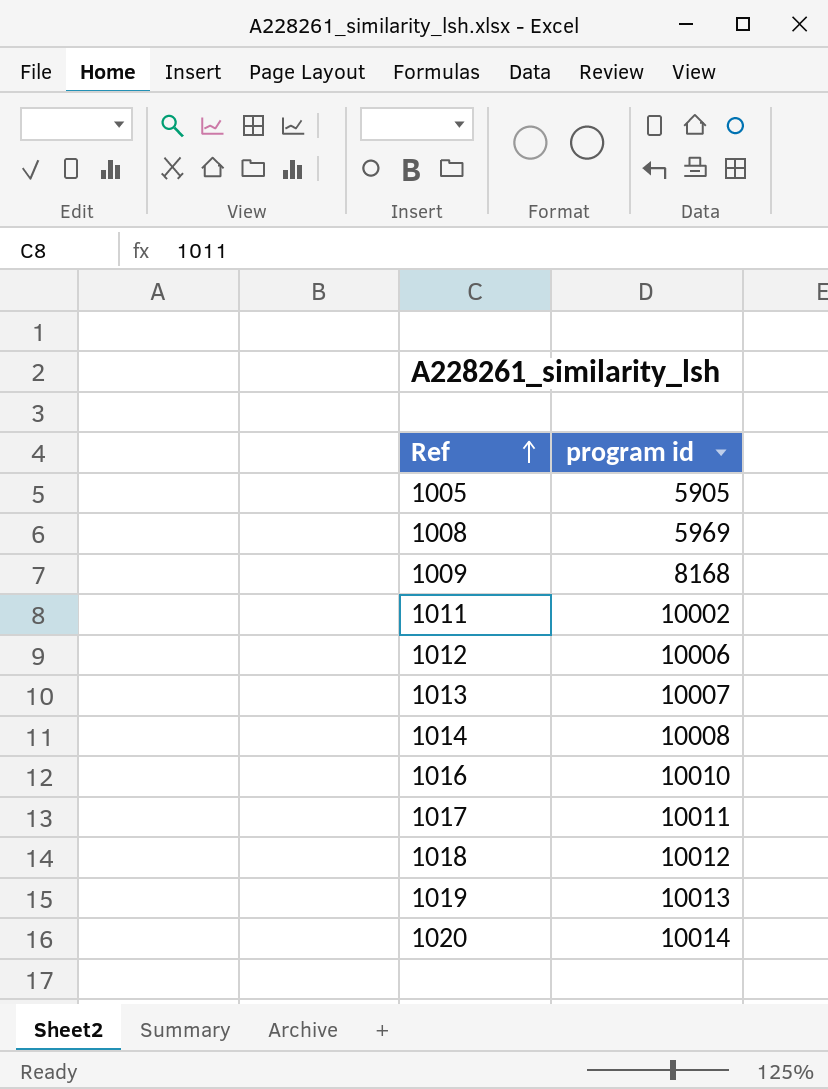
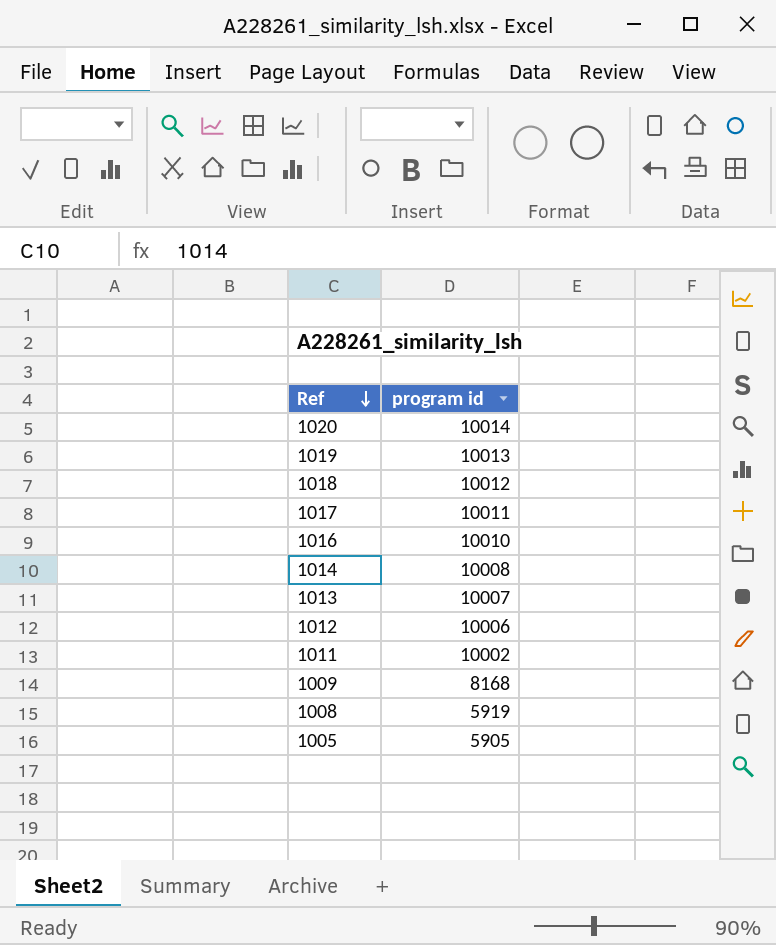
row order: Ref ascending -> Ref descending
1008 | program id: 5969 -> 5919

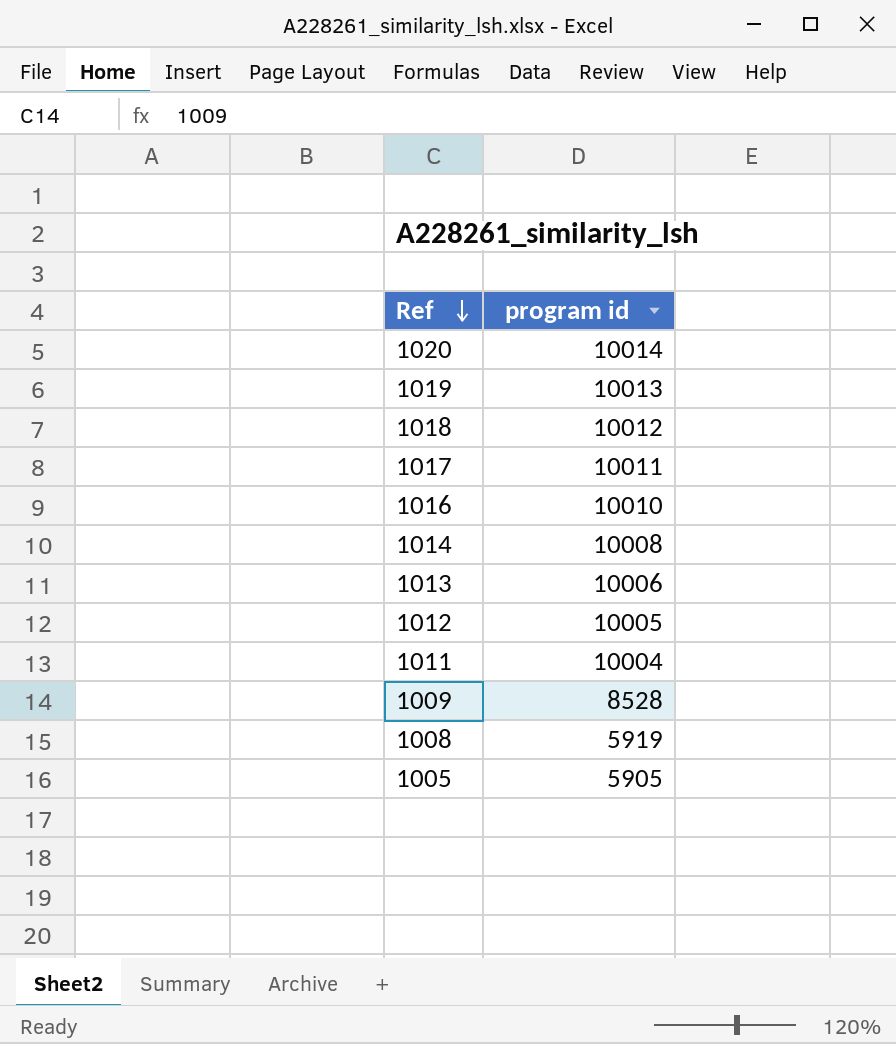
1013 | program id: 10007 -> 10006
1012 | program id: 10006 -> 10005
1011 | program id: 10002 -> 10004
1009 | program id: 8168 -> 8528

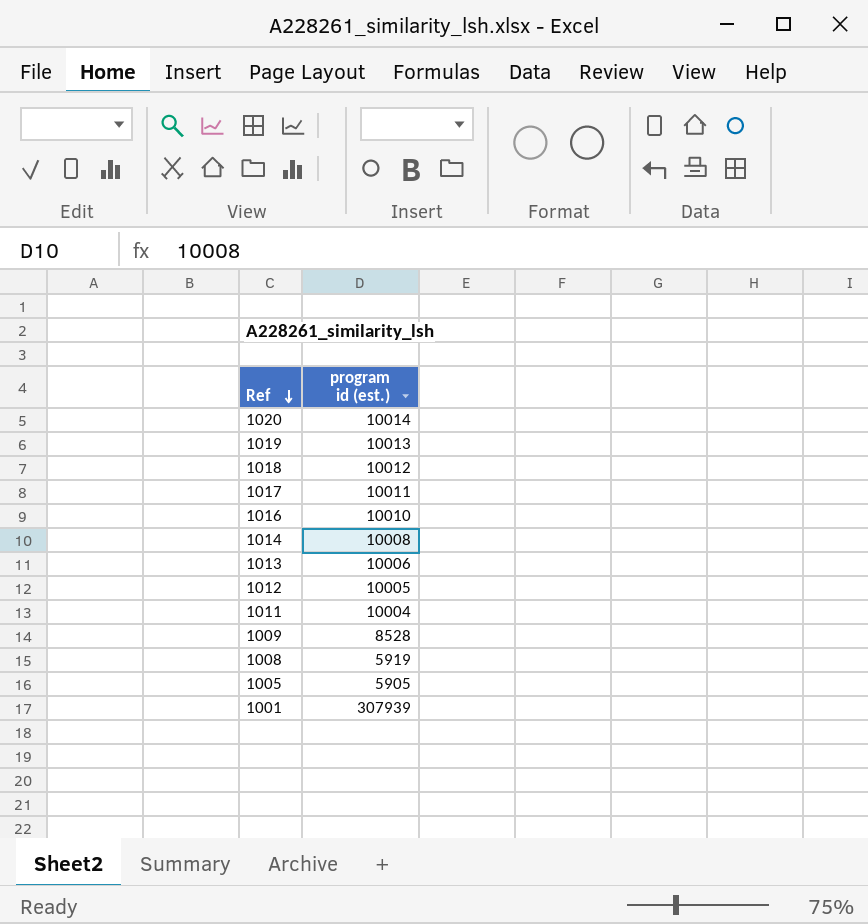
column name: program id -> program id (est.)
row 1001: none -> 307939

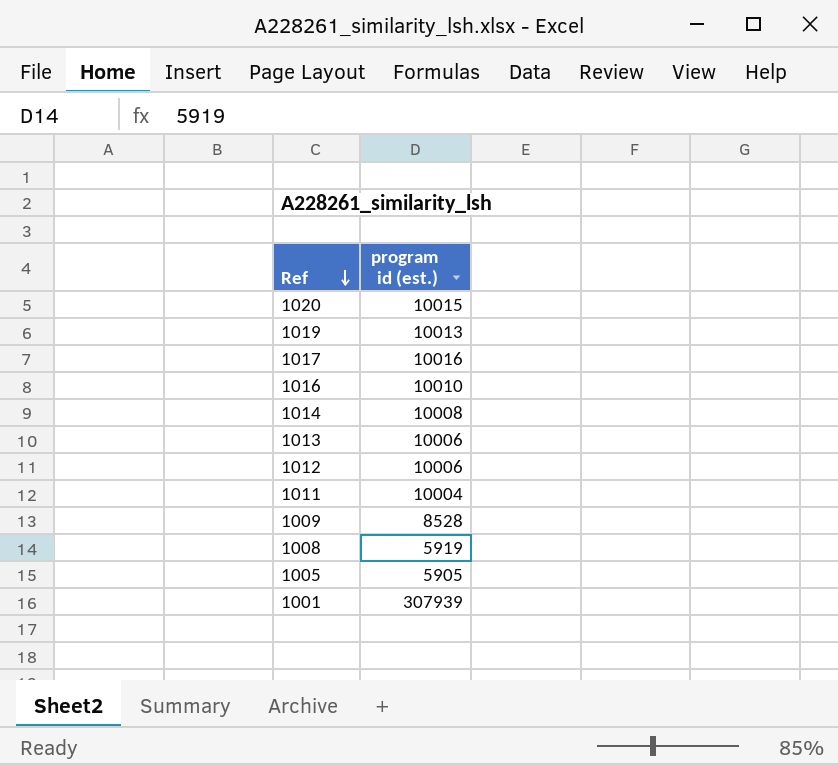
row 1018: 10012 -> none
1020 | program id (est.): 10014 -> 10015
1017 | program id (est.): 10011 -> 10016
1012 | program id (est.): 10005 -> 10006

